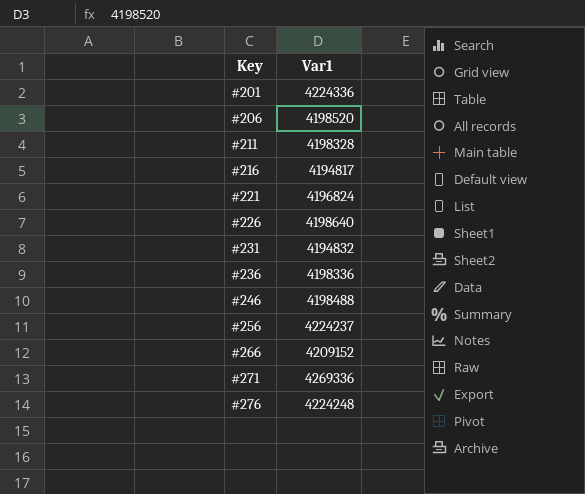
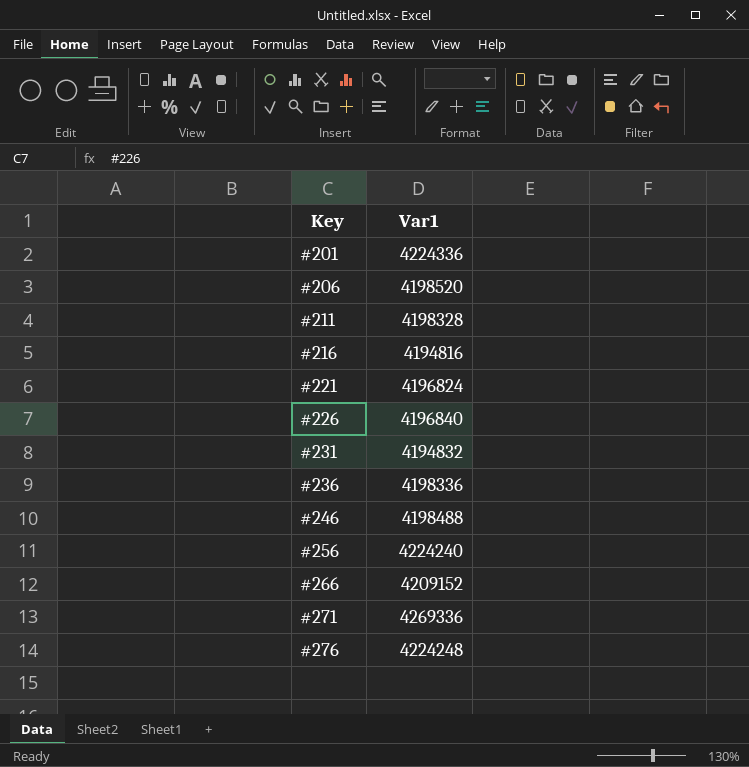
#216 | Var1: 4194817 -> 4194816
#226 | Var1: 4198640 -> 4196840
#256 | Var1: 4224237 -> 4224240

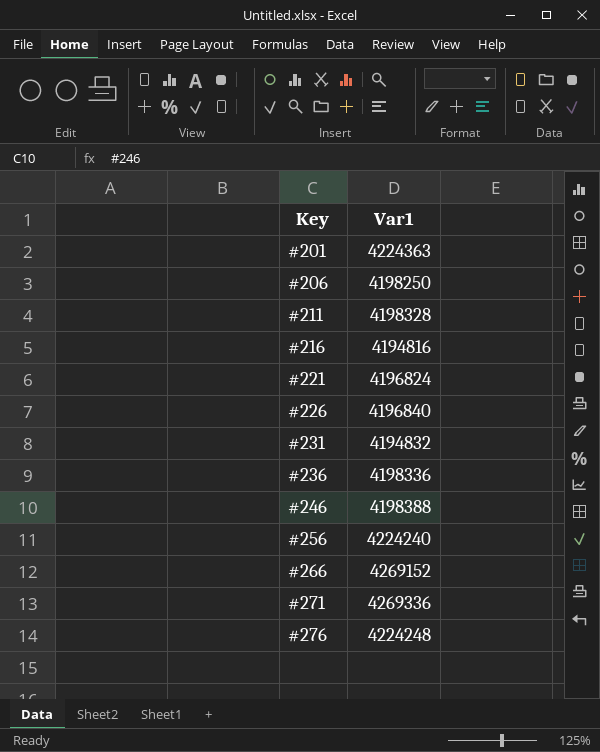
#201 | Var1: 4224336 -> 4224363
#206 | Var1: 4198520 -> 4198250
#246 | Var1: 4198488 -> 4198388
#266 | Var1: 4209152 -> 4269152

